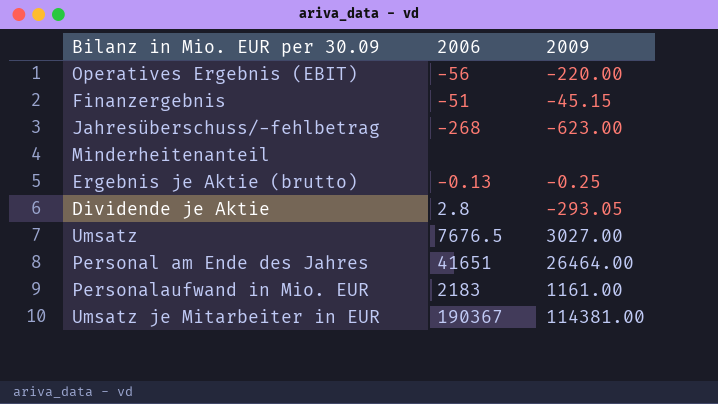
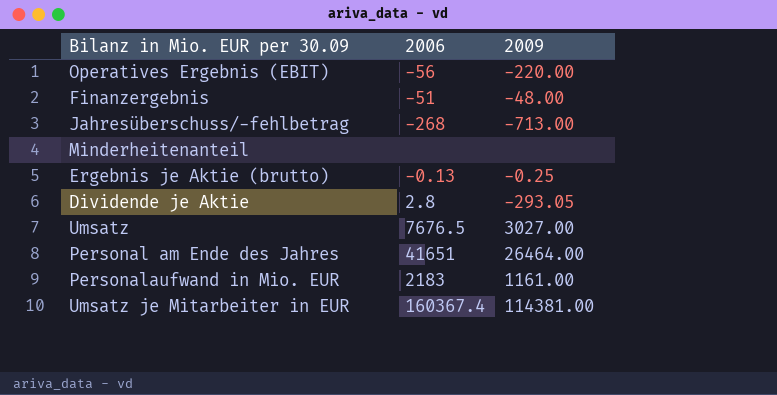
Finanzergebnis | 2009: -45.15 -> -48.00
Jahresüberschuss/-fehlbetrag | 2009: -623.00 -> -713.00
Umsatz je Mitarbeiter in EUR | 2006: 190367 -> 160367.4

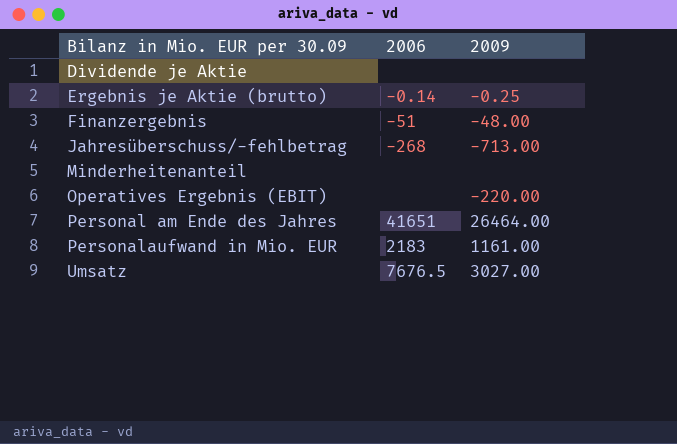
row order: none -> Bilanz in Mio. EUR per 30.09 ascending
row Umsatz je Mitarbeiter in EUR: 160367.4 | 114381.00 -> none
Dividende je Aktie | 2006: 2.8 -> none
Dividende je Aktie | 2009: -293.05 -> none
Ergebnis je Aktie (brutto) | 2006: -0.13 -> -0.14
Operatives Ergebnis (EBIT) | 2006: -56 -> none

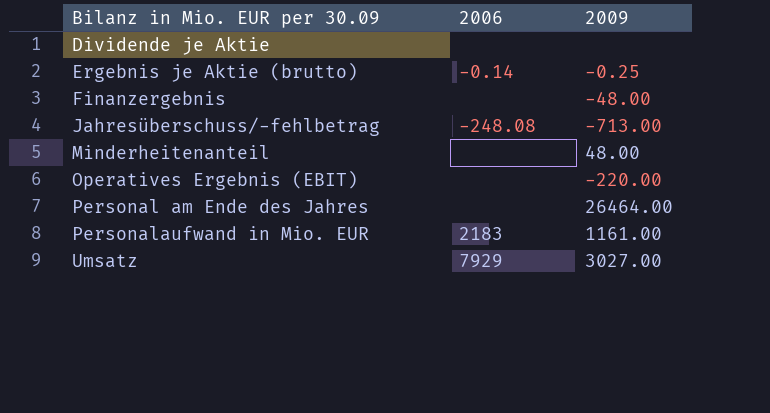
Finanzergebnis | 2006: -51 -> none
Jahresüberschuss/-fehlbetrag | 2006: -268 -> -248.08
Minderheitenanteil | 2009: none -> 48.00
Personal am Ende des Jahres | 2006: 41651 -> none
Umsatz | 2006: 7676.5 -> 7929

